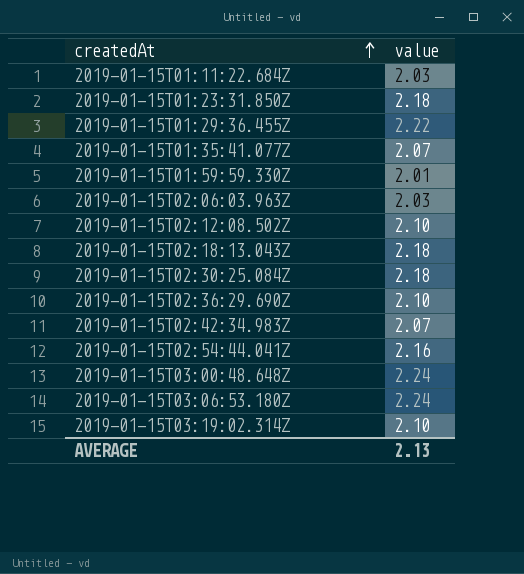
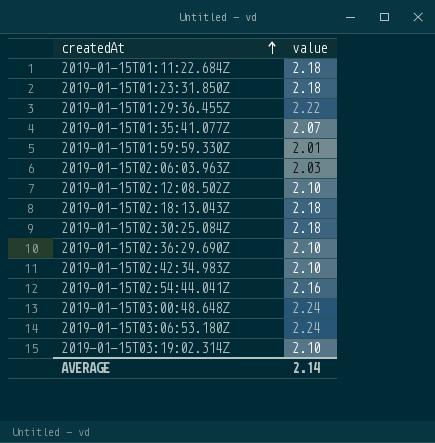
2019-01-15T01:11:22.684Z | value: 2.03 -> 2.18
2019-01-15T02:42:34.983Z | value: 2.07 -> 2.10
AVERAGE | value: 2.13 -> 2.14

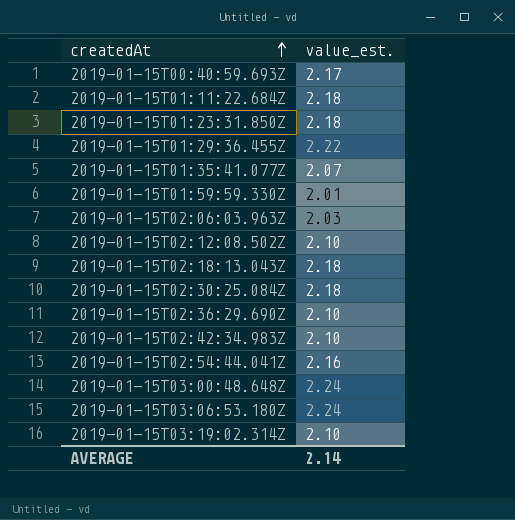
column name: value -> value_est.
row 2019-01-15T00:40:59.693Z: none -> 2.17

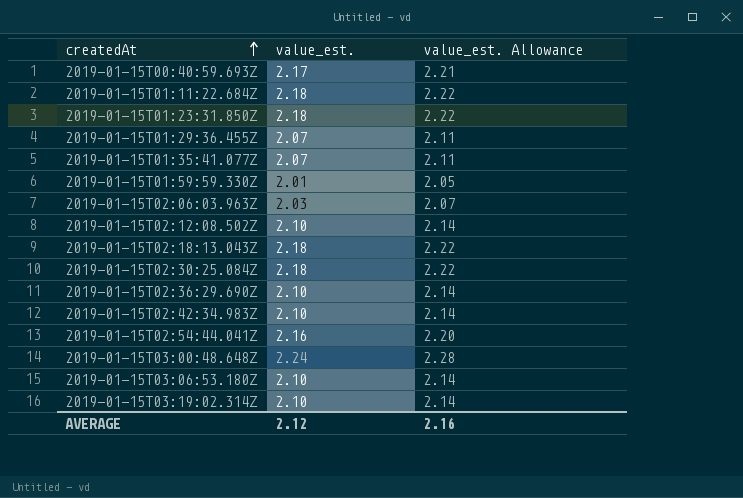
column value_est. Allowance | formula: none -> [value_est.] * 1.02
2019-01-15T01:29:36.455Z | value_est.: 2.22 -> 2.07
2019-01-15T03:06:53.180Z | value_est.: 2.24 -> 2.10
AVERAGE | value_est.: 2.14 -> 2.12

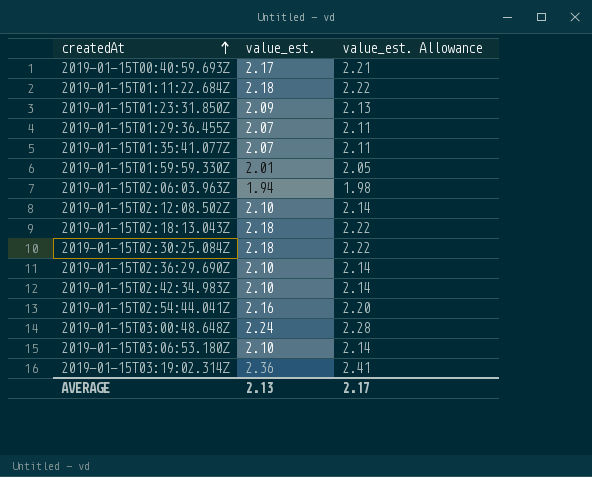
2019-01-15T01:23:31.850Z | value_est.: 2.18 -> 2.09
2019-01-15T01:23:31.850Z | value_est. Allowance: 2.22 -> 2.13
2019-01-15T02:06:03.963Z | value_est.: 2.03 -> 1.94
2019-01-15T02:06:03.963Z | value_est. Allowance: 2.07 -> 1.98
2019-01-15T03:19:02.314Z | value_est.: 2.10 -> 2.36
2019-01-15T03:19:02.314Z | value_est. Allowance: 2.14 -> 2.41
AVERAGE | value_est.: 2.12 -> 2.13
AVERAGE | value_est. Allowance: 2.16 -> 2.17

